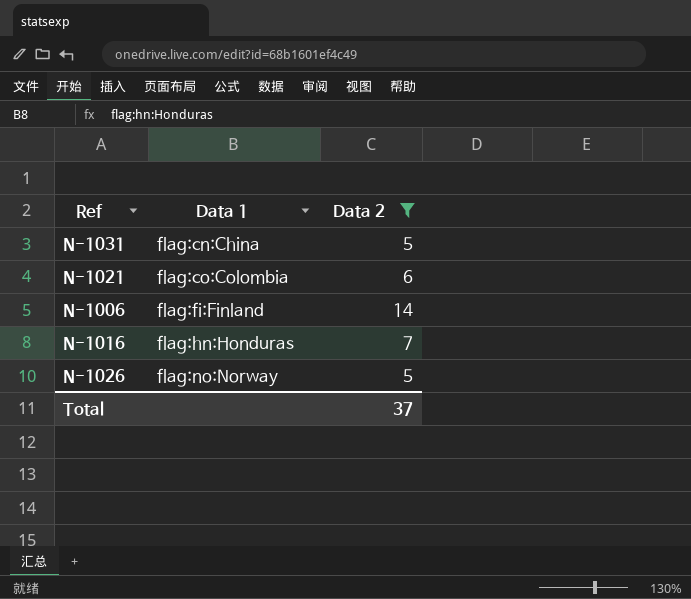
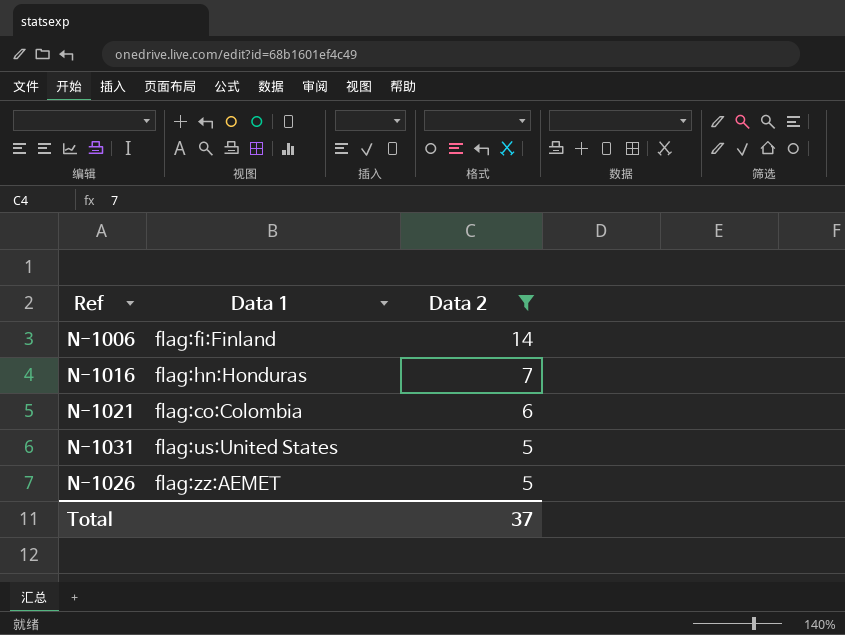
row order: Data 1 ascending -> Data 2 descending
N-1031 | Data 1: flag:cn:China -> flag:us:United States
N-1026 | Data 1: flag:no:Norway -> flag:zz:AEMET

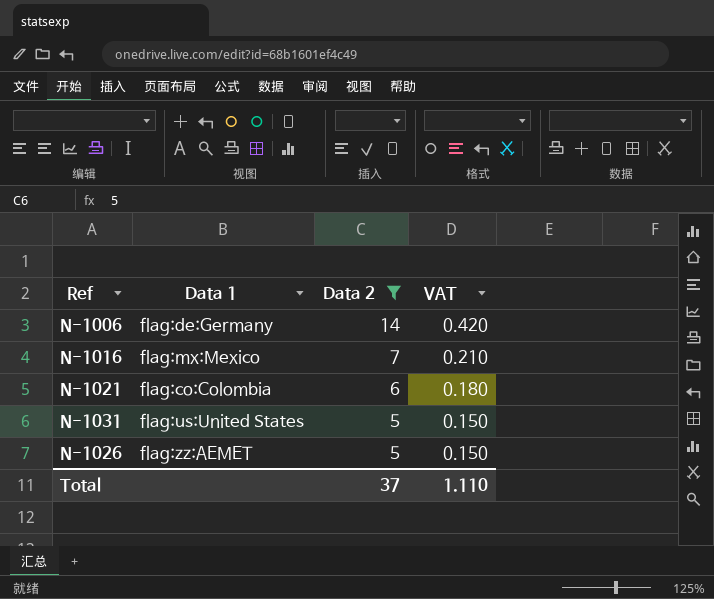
column VAT | formula: none -> [Data 2] * 0.03
N-1006 | Data 1: flag:fi:Finland -> flag:de:Germany
N-1016 | Data 1: flag:hn:Honduras -> flag:mx:Mexico

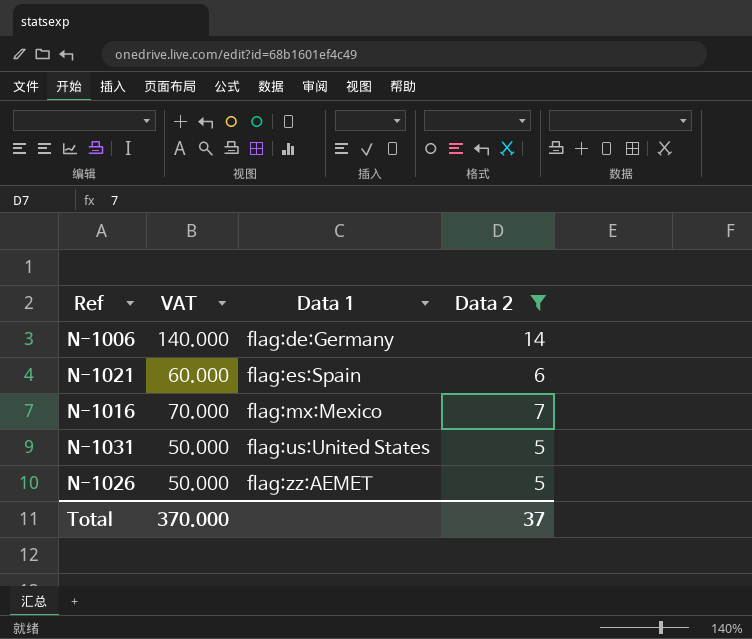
row order: Data 2 descending -> Data 1 ascending
column VAT | formula: [Data 2] * 0.03 -> [Data 2] * 10
column VAT | position: 4 -> 2
N-1021 | Data 1: flag:co:Colombia -> flag:es:Spain
Total | VAT: 1.110 -> 370.000

